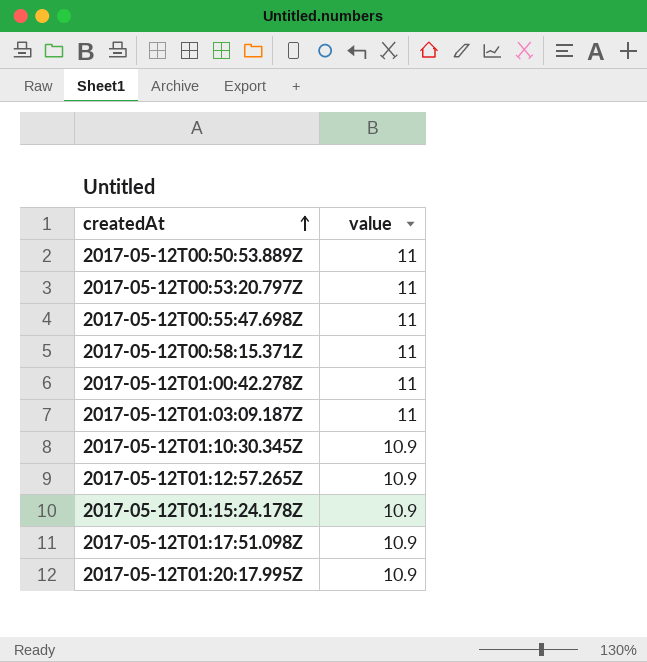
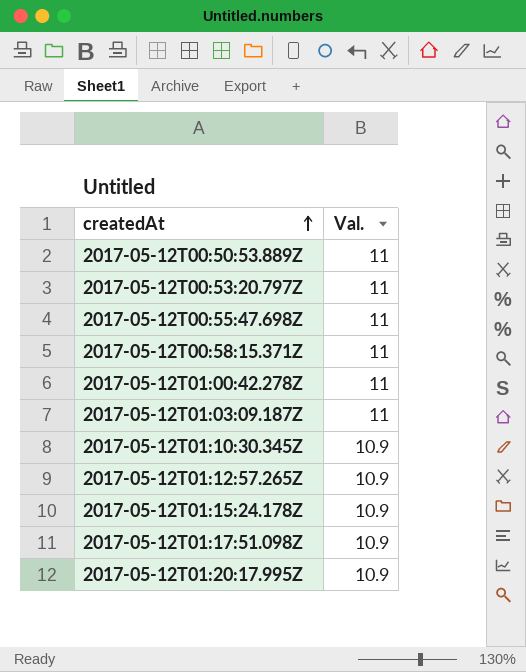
column name: value -> Val.

